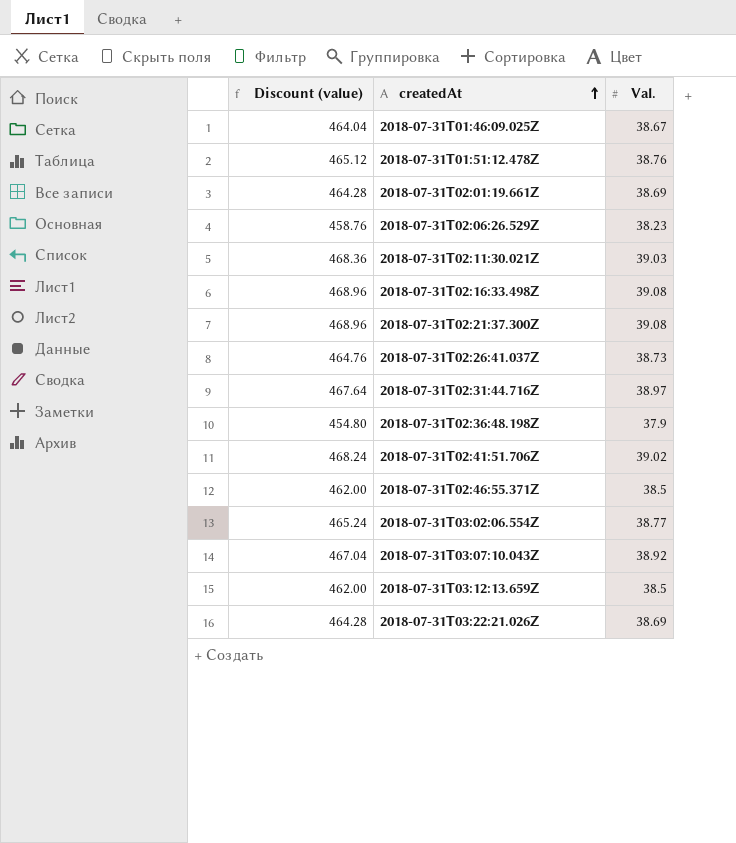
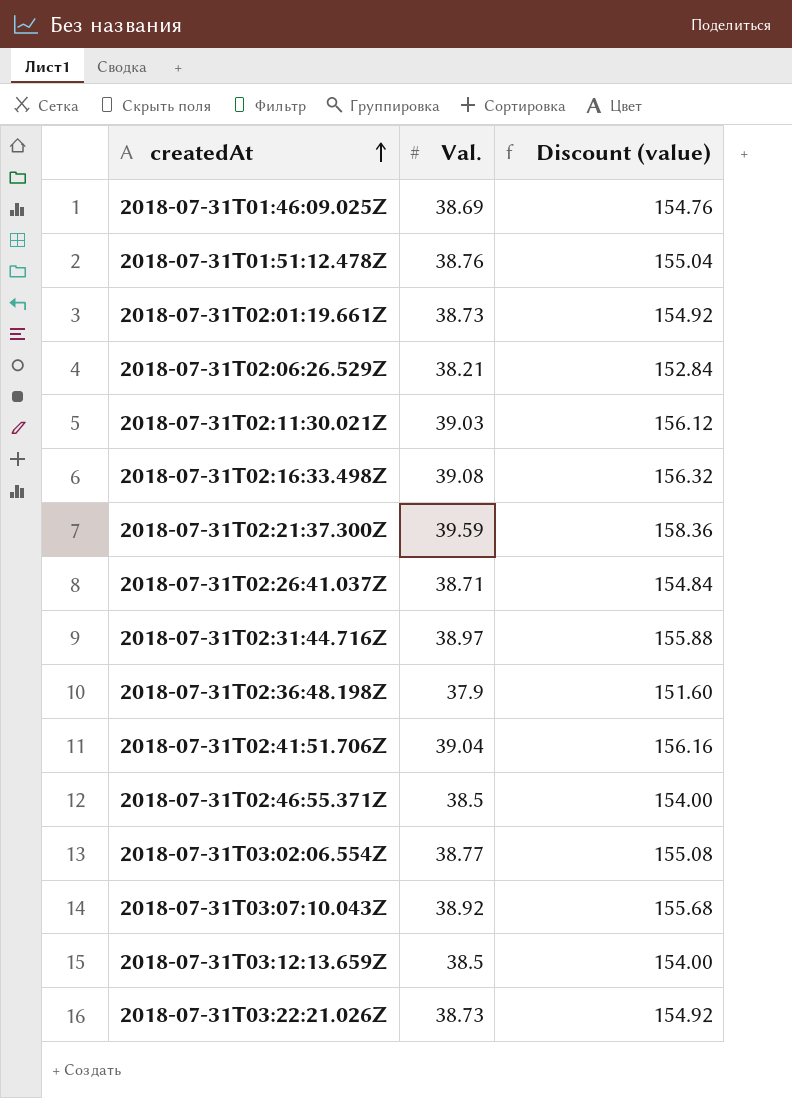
column Discount (value) | formula: [Val.] * 12 -> [Val.] * 4
column Discount (value) | position: 1 -> 3
2018-07-31T01:46:09.025Z | Val.: 38.67 -> 38.69
2018-07-31T02:01:19.661Z | Val.: 38.69 -> 38.73
2018-07-31T02:06:26.529Z | Val.: 38.23 -> 38.21
2018-07-31T02:21:37.300Z | Val.: 39.08 -> 39.59
2018-07-31T02:26:41.037Z | Val.: 38.73 -> 38.71
2018-07-31T02:41:51.706Z | Val.: 39.02 -> 39.04
2018-07-31T03:22:21.026Z | Val.: 38.69 -> 38.73

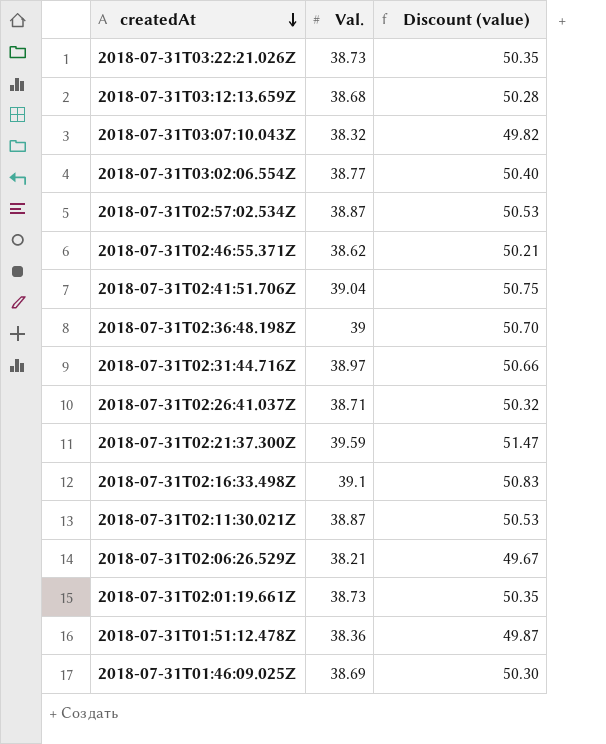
row order: createdAt ascending -> createdAt descending
column Discount (value) | formula: [Val.] * 4 -> [Val.] * 1.3
2018-07-31T03:12:13.659Z | Val.: 38.5 -> 38.68
2018-07-31T03:07:10.043Z | Val.: 38.92 -> 38.32
row 2018-07-31T02:57:02.534Z: none -> 38.87 | 50.53
2018-07-31T02:46:55.371Z | Val.: 38.5 -> 38.62
2018-07-31T02:36:48.198Z | Val.: 37.9 -> 39
2018-07-31T02:16:33.498Z | Val.: 39.08 -> 39.1
2018-07-31T02:11:30.021Z | Val.: 39.03 -> 38.87
2018-07-31T01:51:12.478Z | Val.: 38.76 -> 38.36

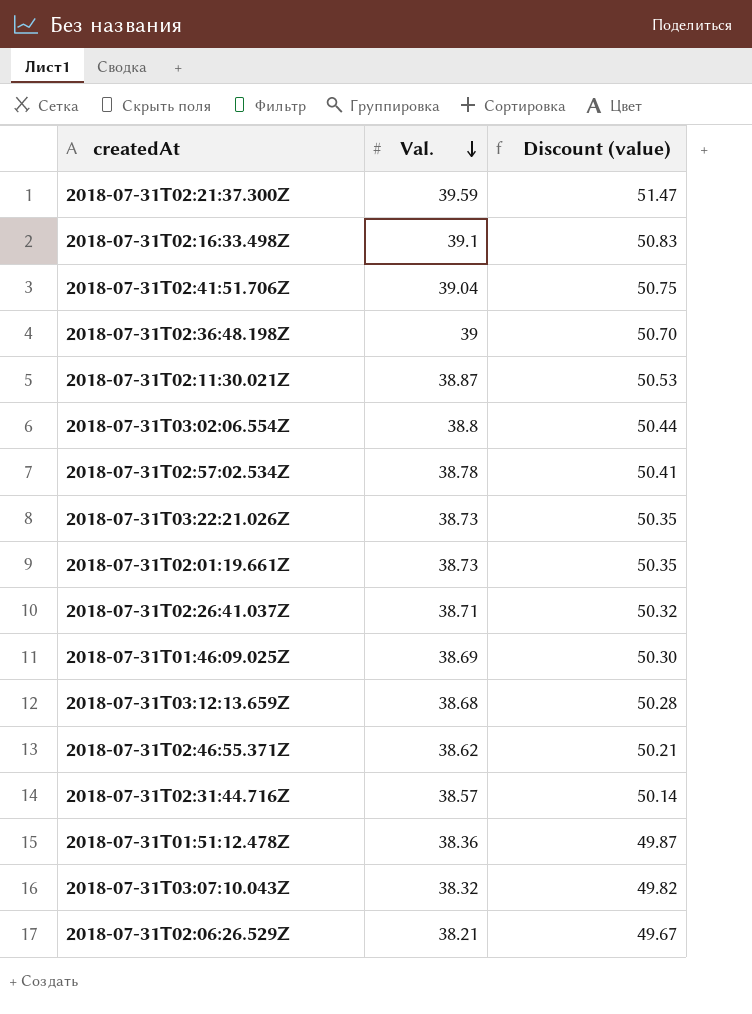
row order: createdAt descending -> Val. descending
2018-07-31T03:02:06.554Z | Val.: 38.77 -> 38.8
2018-07-31T03:02:06.554Z | Discount (value): 50.40 -> 50.44
2018-07-31T02:57:02.534Z | Val.: 38.87 -> 38.78
2018-07-31T02:57:02.534Z | Discount (value): 50.53 -> 50.41
2018-07-31T02:31:44.716Z | Val.: 38.97 -> 38.57
2018-07-31T02:31:44.716Z | Discount (value): 50.66 -> 50.14

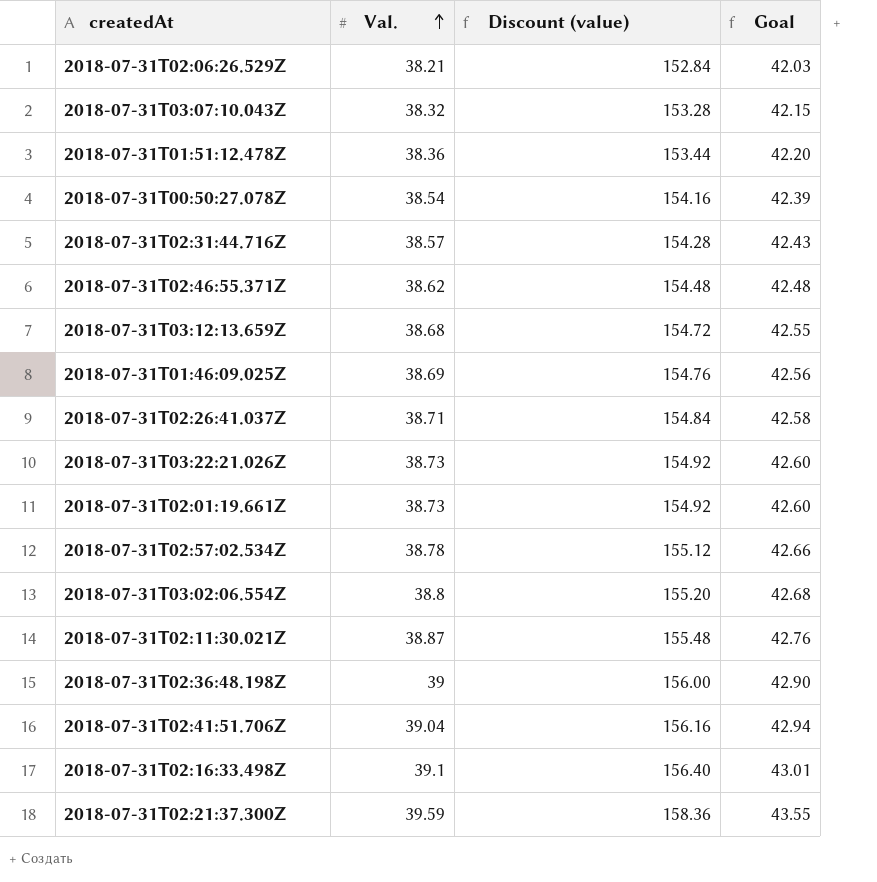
row order: Val. descending -> Val. ascending
column Discount (value) | formula: [Val.] * 1.3 -> [Val.] * 4
column Goal | formula: none -> [Val.] * 1.1
row 2018-07-31T00:50:27.078Z: none -> 38.54 | 154.16 | 42.39

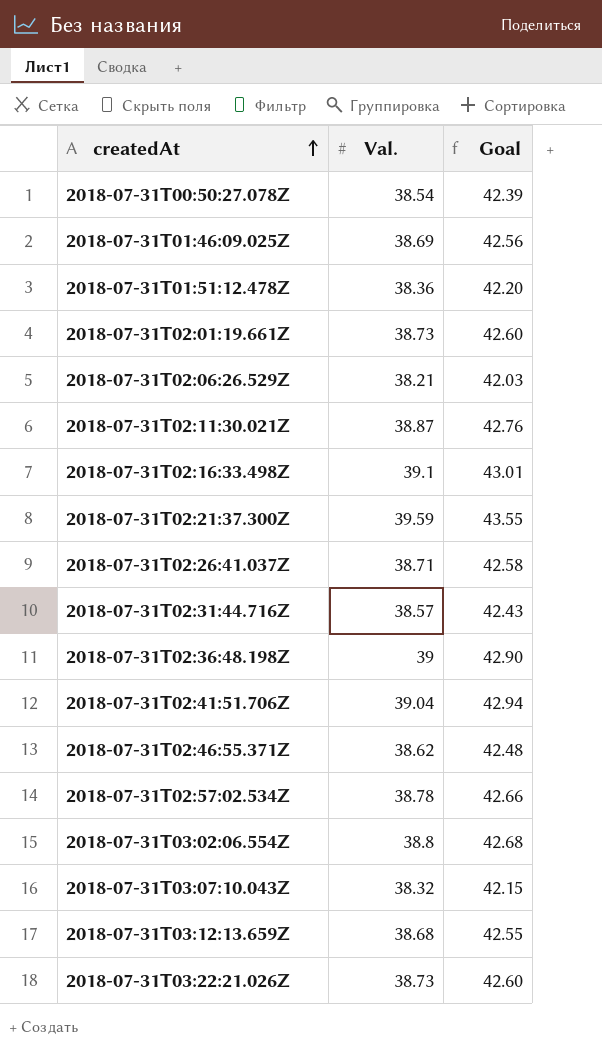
row order: Val. ascending -> createdAt ascending
column Discount (value) | formula: [Val.] * 4 -> none

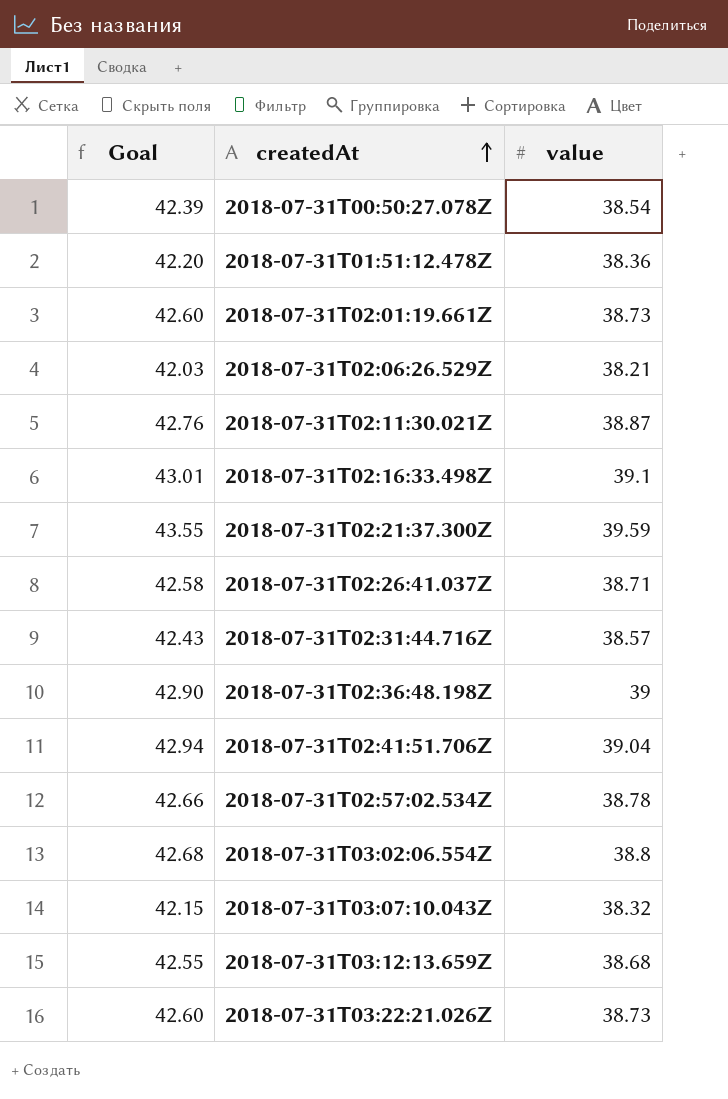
column Goal | position: 3 -> 1
column name: Val. -> value
row 2018-07-31T01:46:09.025Z: 38.69 | 42.56 -> none
row 2018-07-31T02:46:55.371Z: 38.62 | 42.48 -> none

